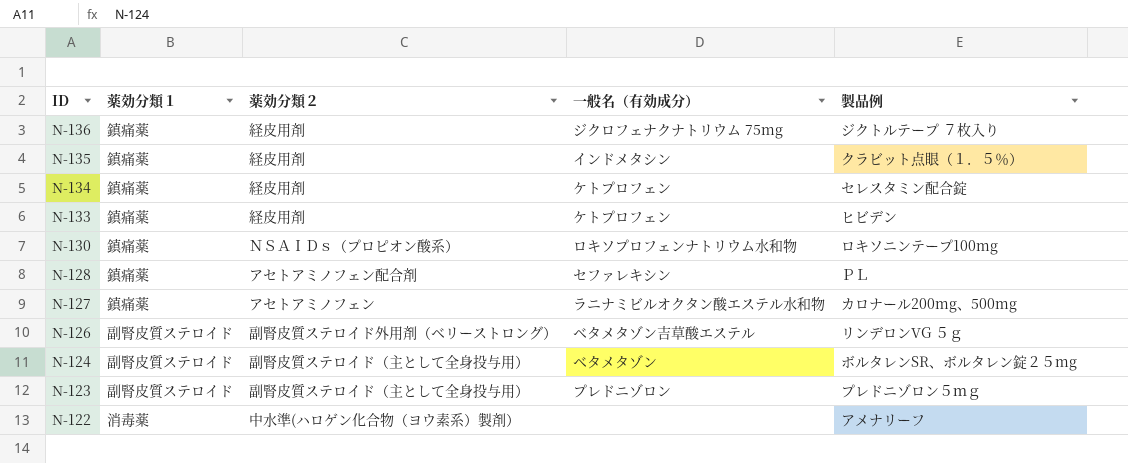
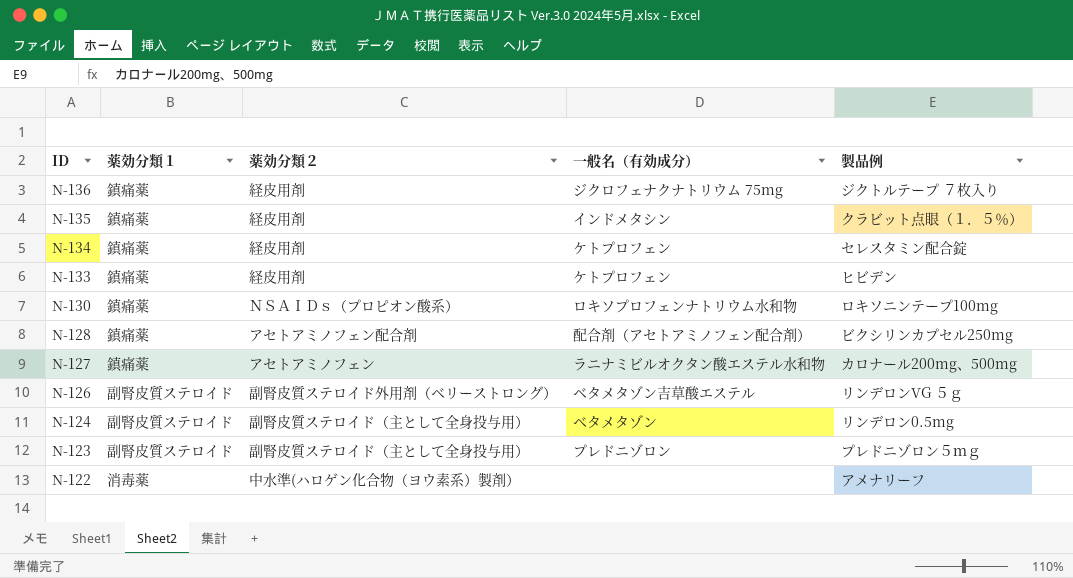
N-128 | 一般名（有効成分）: セファレキシン -> 配合剤（アセトアミノフェン配合剤）
N-128 | 製品例: ＰＬ -> ビクシリンカプセル250mg
N-124 | 製品例: ボルタレンSR、ボルタレン錠２５mg -> リンデロン0.5mg

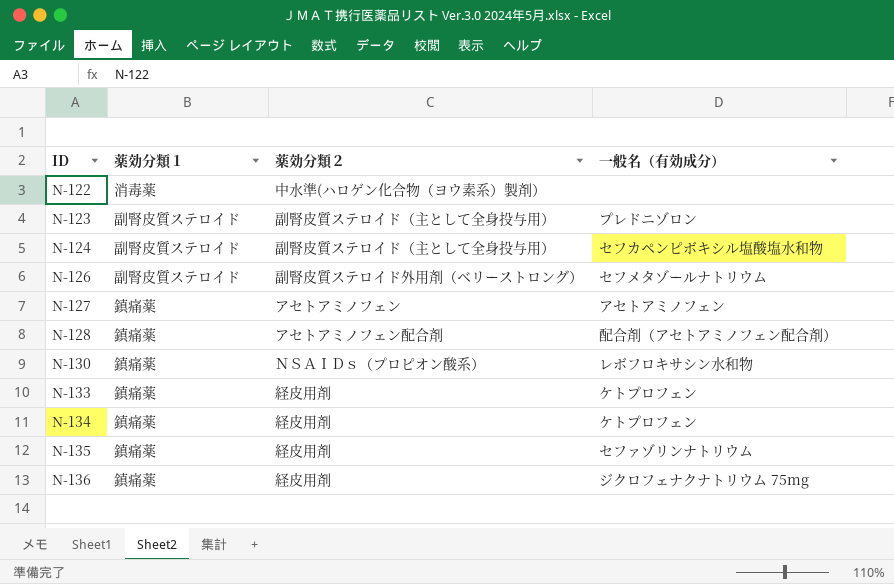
row order: ID descending -> ID ascending
column 製品例 | position: 5 -> none
N-124 | 一般名（有効成分）: ベタメタゾン -> セフカペンピボキシル塩酸塩水和物
N-126 | 一般名（有効成分）: ベタメタゾン吉草酸エステル -> セフメタゾールナトリウム
N-127 | 一般名（有効成分）: ラニナミビルオクタン酸エステル水和物 -> アセトアミノフェン
N-130 | 一般名（有効成分）: ロキソプロフェンナトリウム水和物 -> レボフロキサシン水和物
N-135 | 一般名（有効成分）: インドメタシン -> セファゾリンナトリウム

